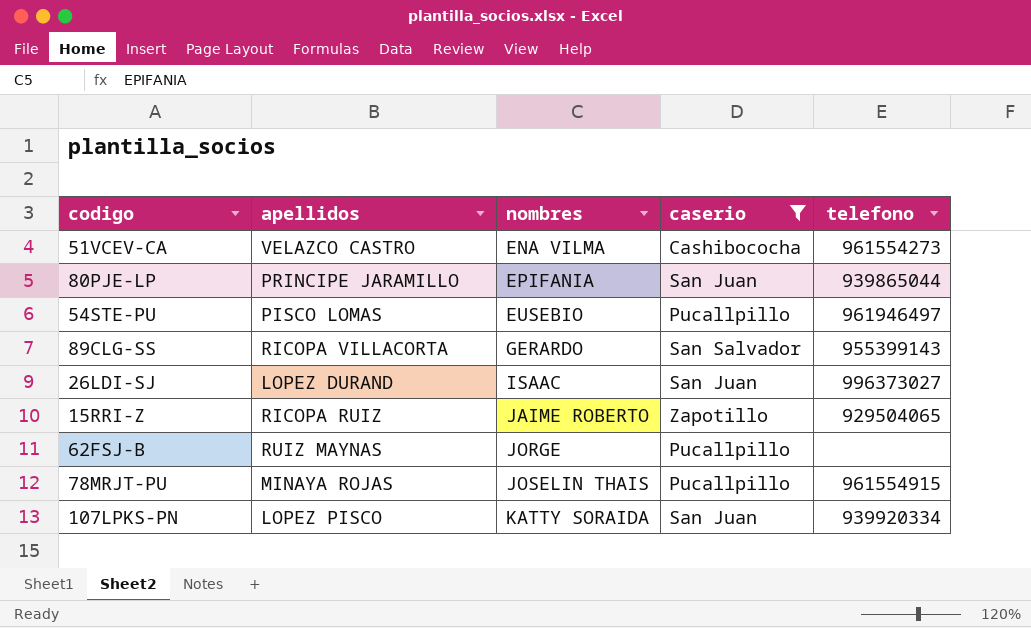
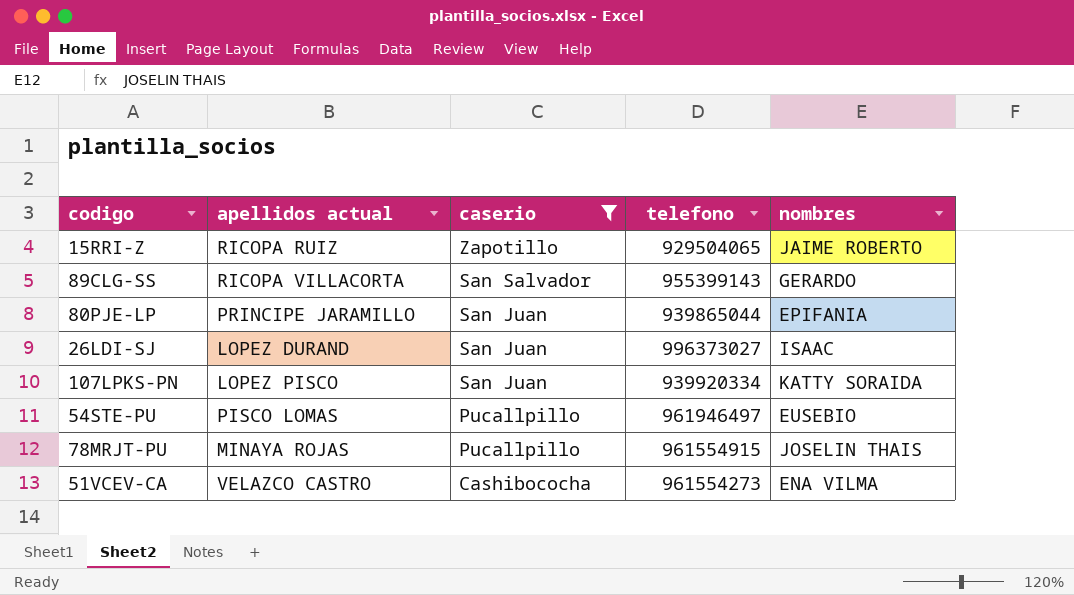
row order: nombres ascending -> caserio descending
column name: apellidos -> apellidos actual
column nombres | position: 3 -> 5
row 62FSJ-B: RUIZ MAYNAS | JORGE | Pucallpillo | none -> none

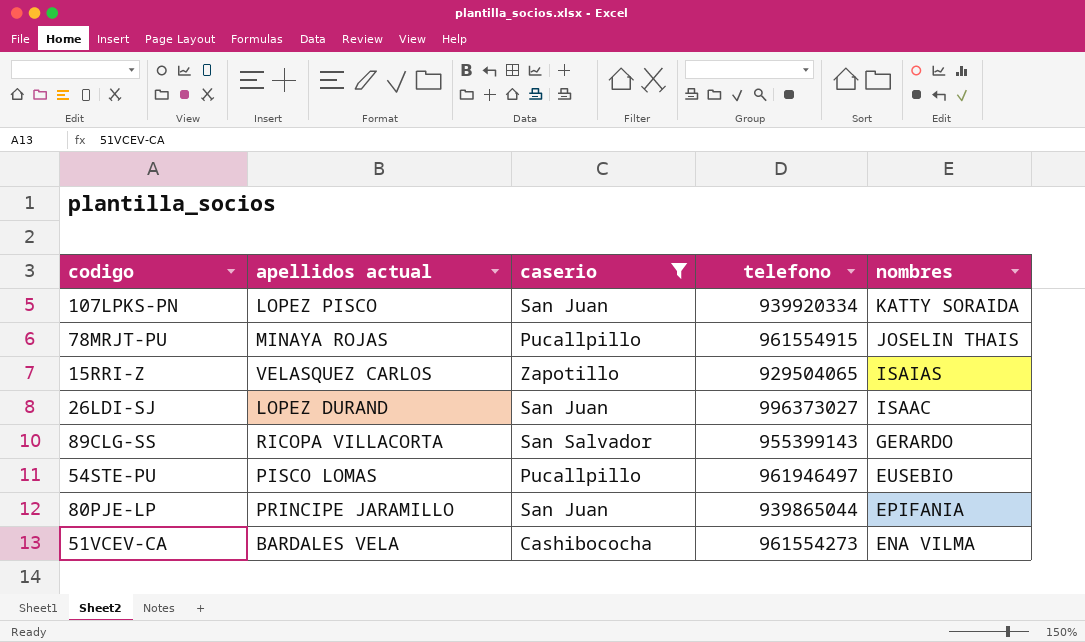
row order: caserio descending -> nombres descending
15RRI-Z | apellidos actual: RICOPA RUIZ -> VELASQUEZ CARLOS
15RRI-Z | nombres: JAIME ROBERTO -> ISAIAS
51VCEV-CA | apellidos actual: VELAZCO CASTRO -> BARDALES VELA

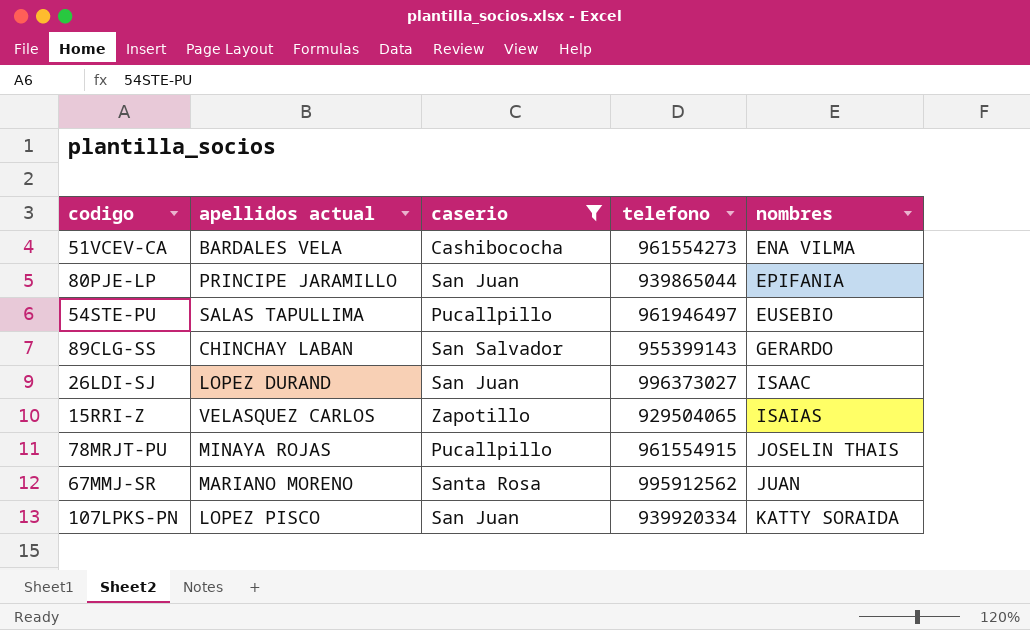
row order: nombres descending -> nombres ascending
54STE-PU | apellidos actual: PISCO LOMAS -> SALAS TAPULLIMA
89CLG-SS | apellidos actual: RICOPA VILLACORTA -> CHINCHAY LABAN
row 67MMJ-SR: none -> MARIANO MORENO | Santa Rosa | 995912562 | JUAN

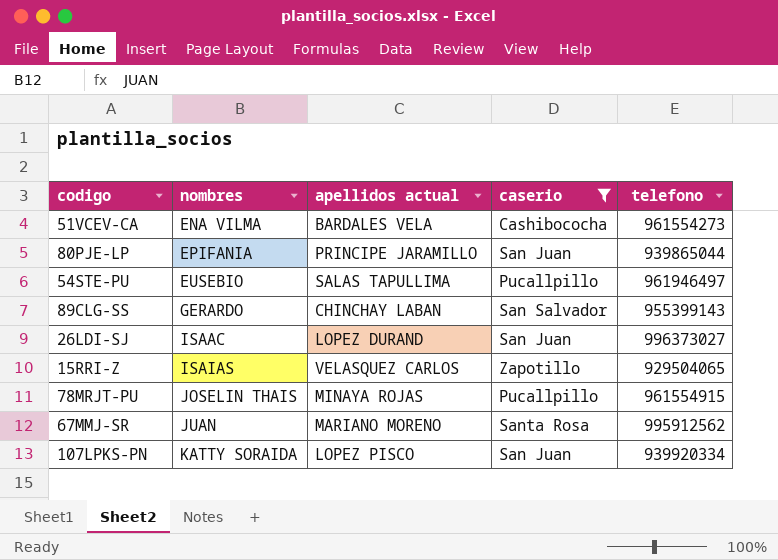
column nombres | position: 5 -> 2

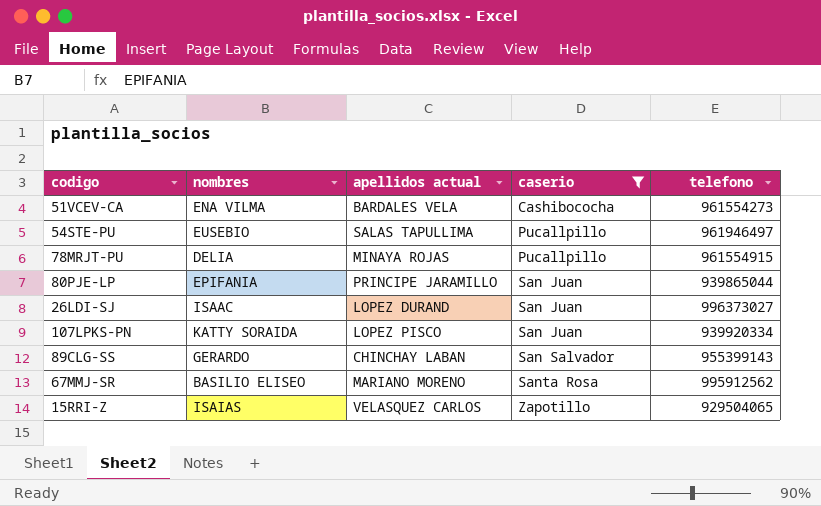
row order: nombres ascending -> caserio ascending
78MRJT-PU | nombres: JOSELIN THAIS -> DELIA
67MMJ-SR | nombres: JUAN -> BASILIO ELISEO

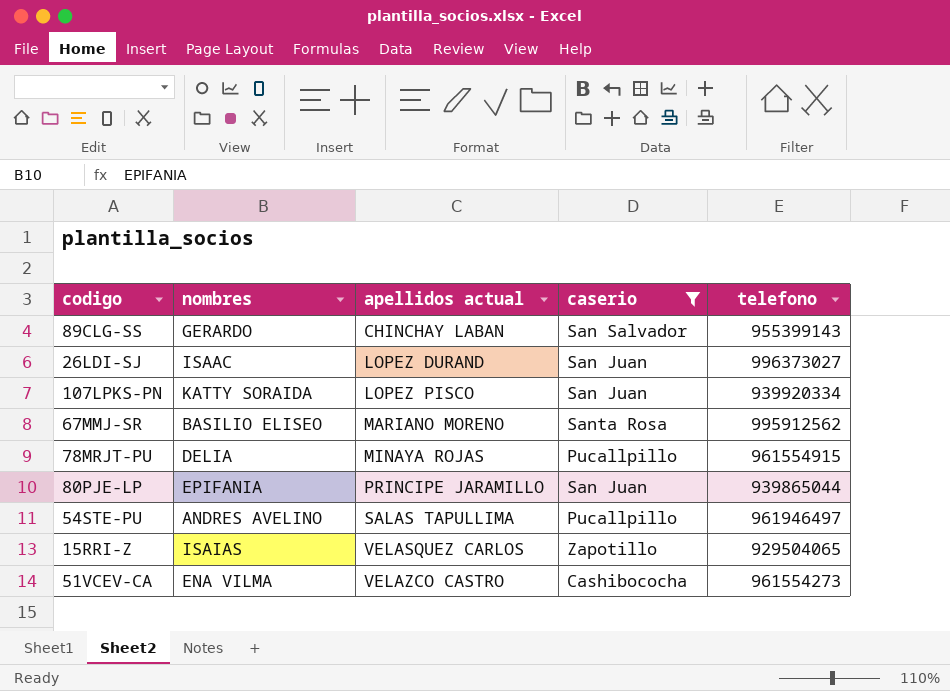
row order: caserio ascending -> apellidos actual ascending
54STE-PU | nombres: EUSEBIO -> ANDRES AVELINO
51VCEV-CA | apellidos actual: BARDALES VELA -> VELAZCO CASTRO

